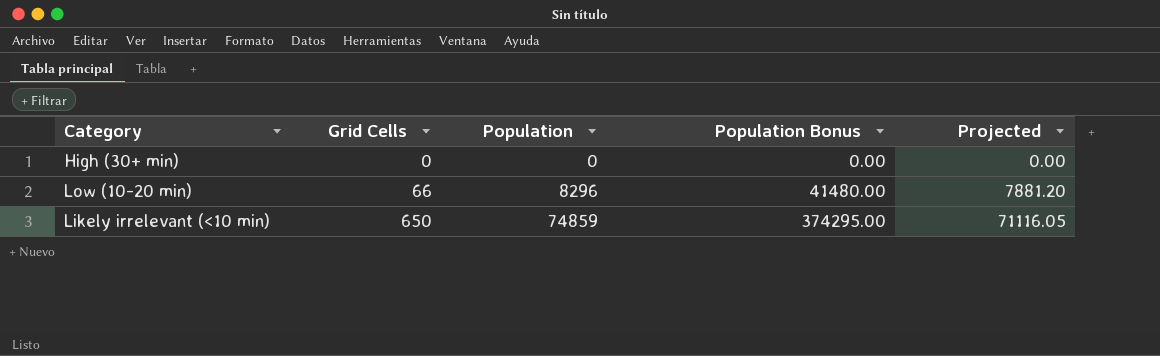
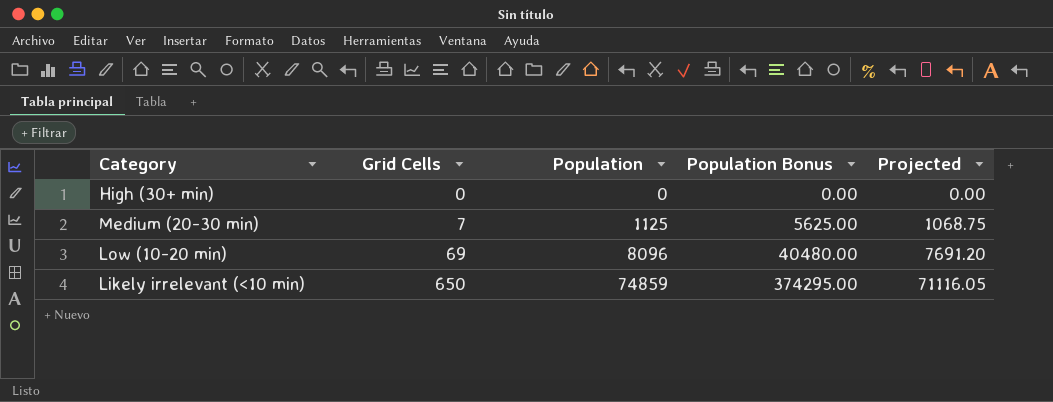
row Medium (20-30 min): none -> 7 | 1125 | 5625.00 | 1068.75
Low (10-20 min) | Grid Cells: 66 -> 69
Low (10-20 min) | Population: 8296 -> 8096
Low (10-20 min) | Population Bonus: 41480.00 -> 40480.00
Low (10-20 min) | Projected: 7881.20 -> 7691.20

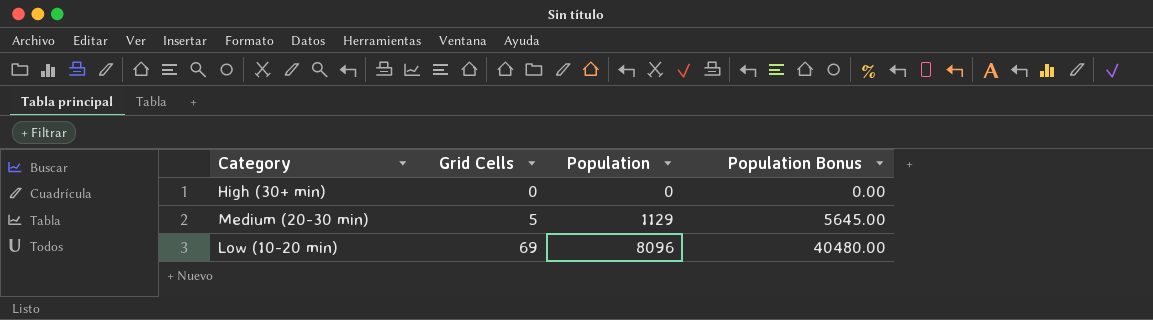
column Projected | formula: [Population] * 0.95 -> none
row Likely irrelevant (<10 min): 650 | 74859 | 374295.00 | 71116.05 -> none
Medium (20-30 min) | Grid Cells: 7 -> 5
Medium (20-30 min) | Population: 1125 -> 1129
Medium (20-30 min) | Population Bonus: 5625.00 -> 5645.00

